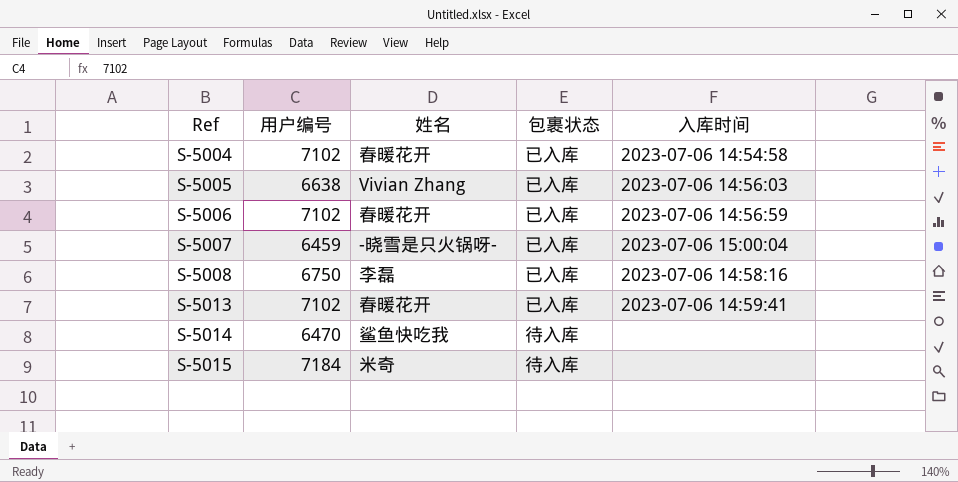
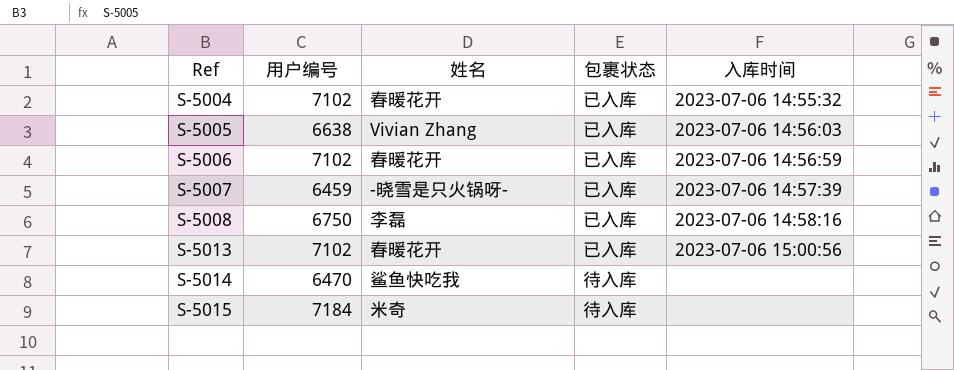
S-5004 | 入库时间: 2023-07-06 14:54:58 -> 2023-07-06 14:55:32
S-5007 | 入库时间: 2023-07-06 15:00:04 -> 2023-07-06 14:57:39
S-5013 | 入库时间: 2023-07-06 14:59:41 -> 2023-07-06 15:00:56

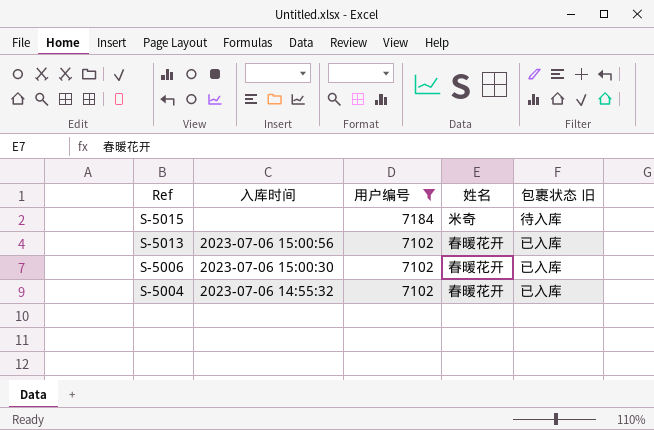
filter: none -> 用户编号 >= 7102
row order: Ref ascending -> Ref descending
column 入库时间 | position: 5 -> 2
column name: 包裹状态 -> 包裹状态 旧
S-5006 | 入库时间: 2023-07-06 14:56:59 -> 2023-07-06 15:00:30

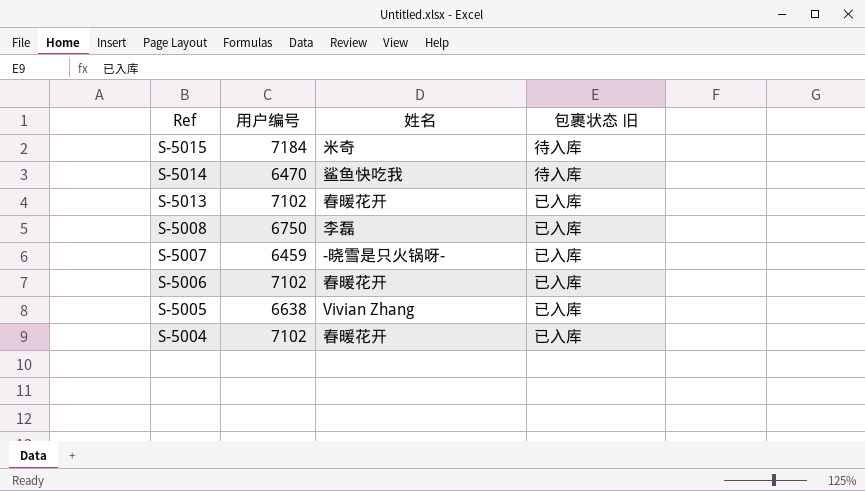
filter: 用户编号 >= 7102 -> none
column 入库时间 | position: 2 -> none

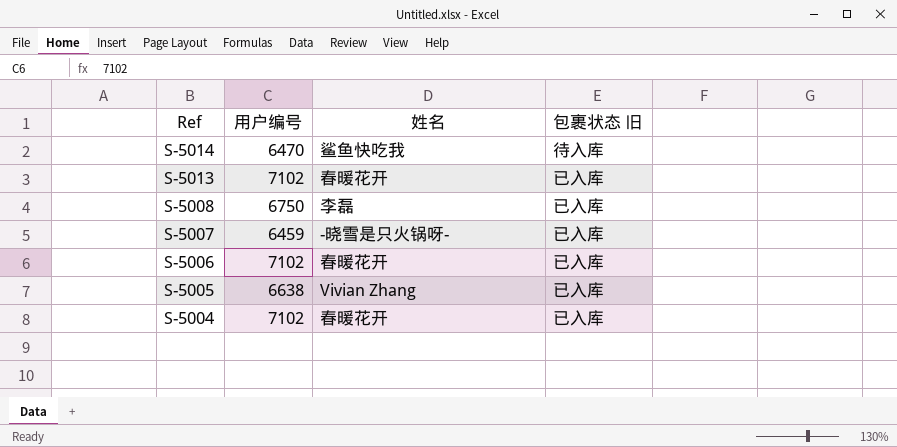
row S-5015: 7184 | 米奇 | 待入库 -> none

